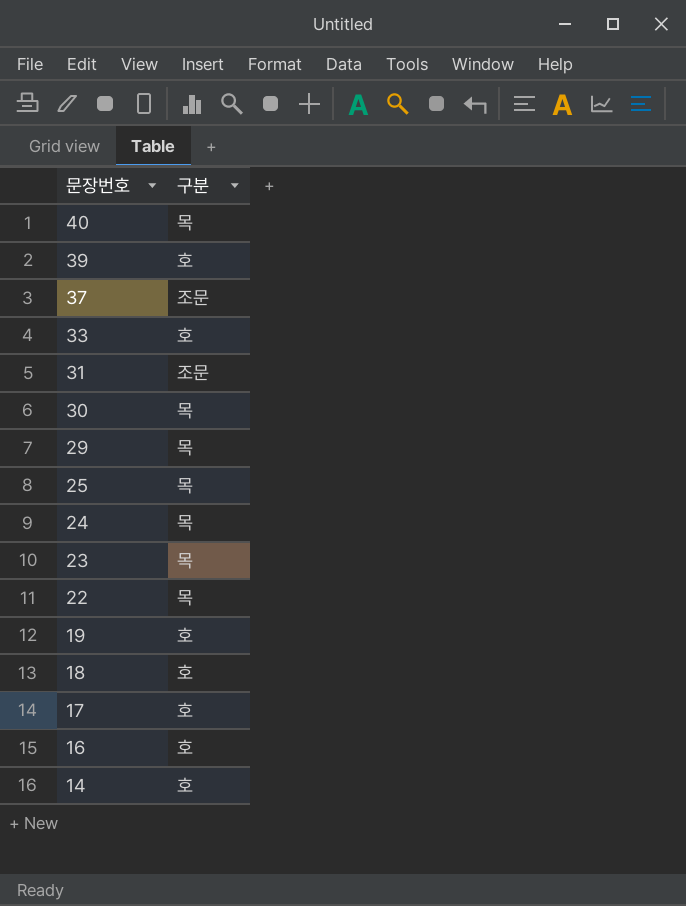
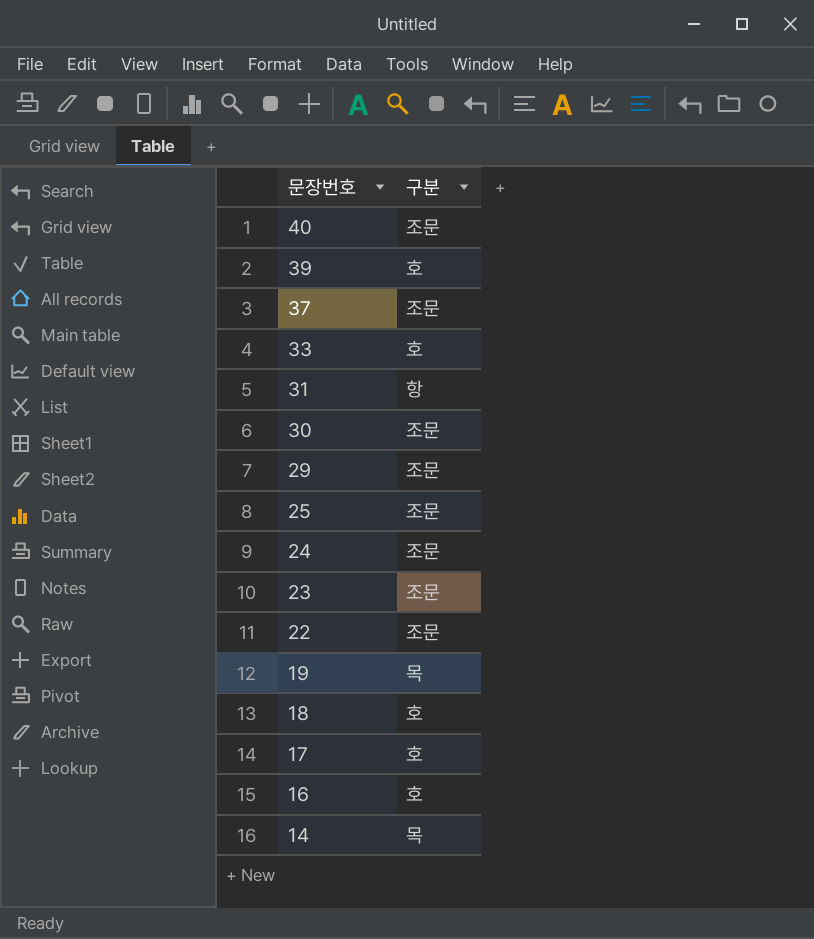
40 | 구분: 목 -> 조문
31 | 구분: 조문 -> 항
30 | 구분: 목 -> 조문
29 | 구분: 목 -> 조문
25 | 구분: 목 -> 조문
24 | 구분: 목 -> 조문
23 | 구분: 목 -> 조문
22 | 구분: 목 -> 조문
19 | 구분: 호 -> 목
14 | 구분: 호 -> 목

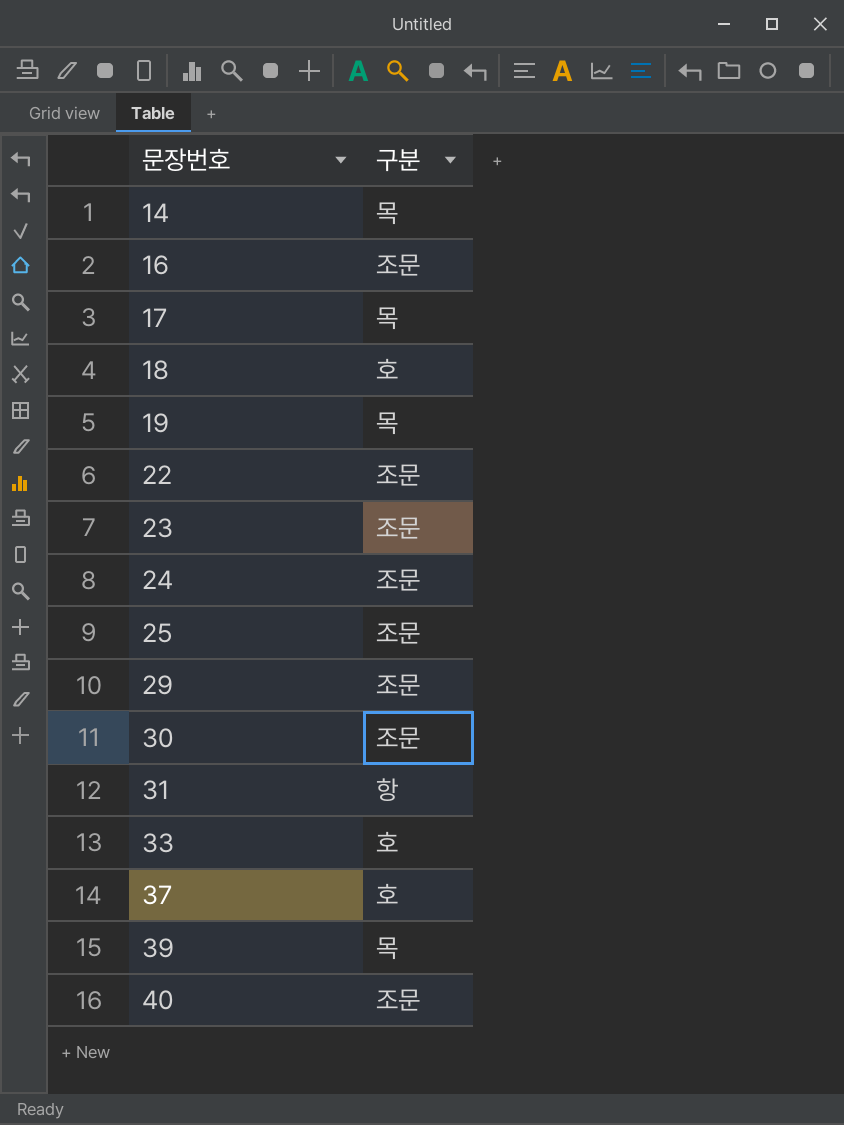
row order: 문장번호 descending -> 문장번호 ascending
16 | 구분: 호 -> 조문
17 | 구분: 호 -> 목
37 | 구분: 조문 -> 호
39 | 구분: 호 -> 목

